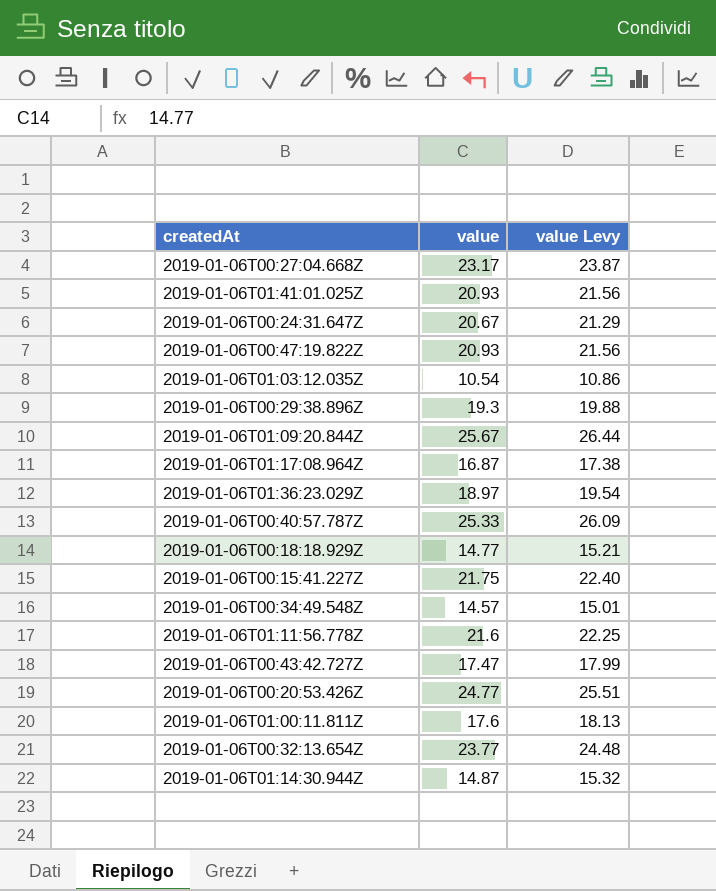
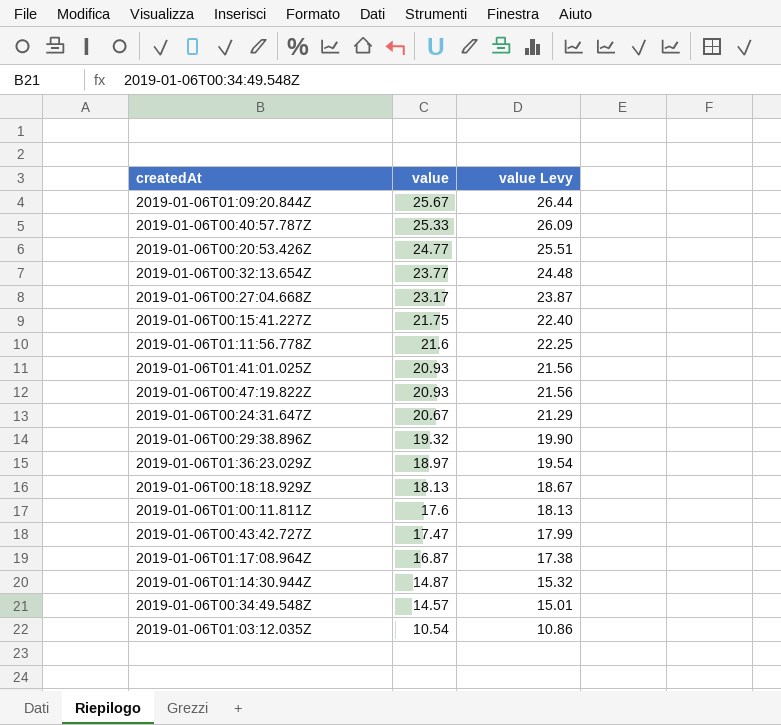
row order: none -> value descending
2019-01-06T00:29:38.896Z | value: 19.3 -> 19.32
2019-01-06T00:29:38.896Z | value Levy: 19.88 -> 19.90
2019-01-06T00:18:18.929Z | value: 14.77 -> 18.13
2019-01-06T00:18:18.929Z | value Levy: 15.21 -> 18.67

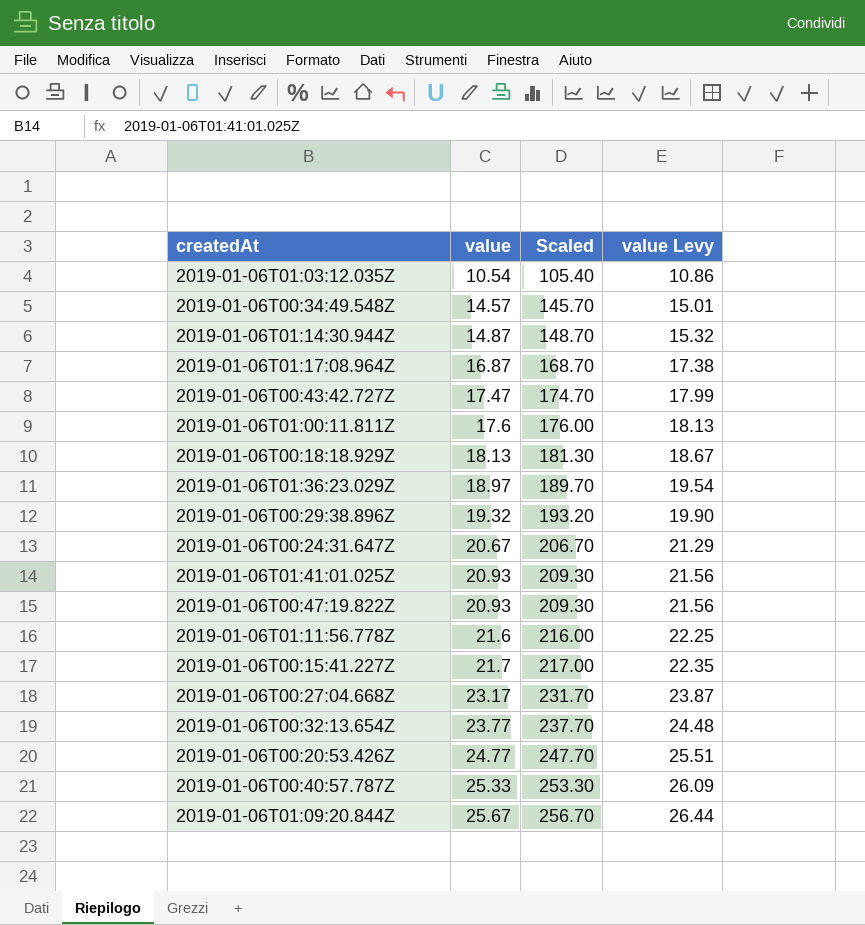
row order: value descending -> value ascending
column Scaled | formula: none -> [value] * 10
2019-01-06T00:15:41.227Z | value: 21.75 -> 21.7
2019-01-06T00:15:41.227Z | value Levy: 22.40 -> 22.35

